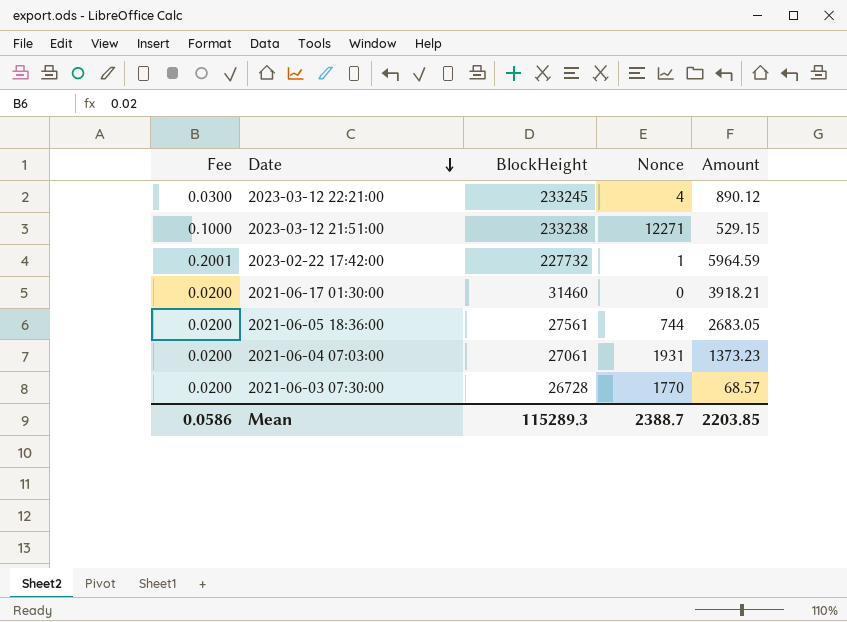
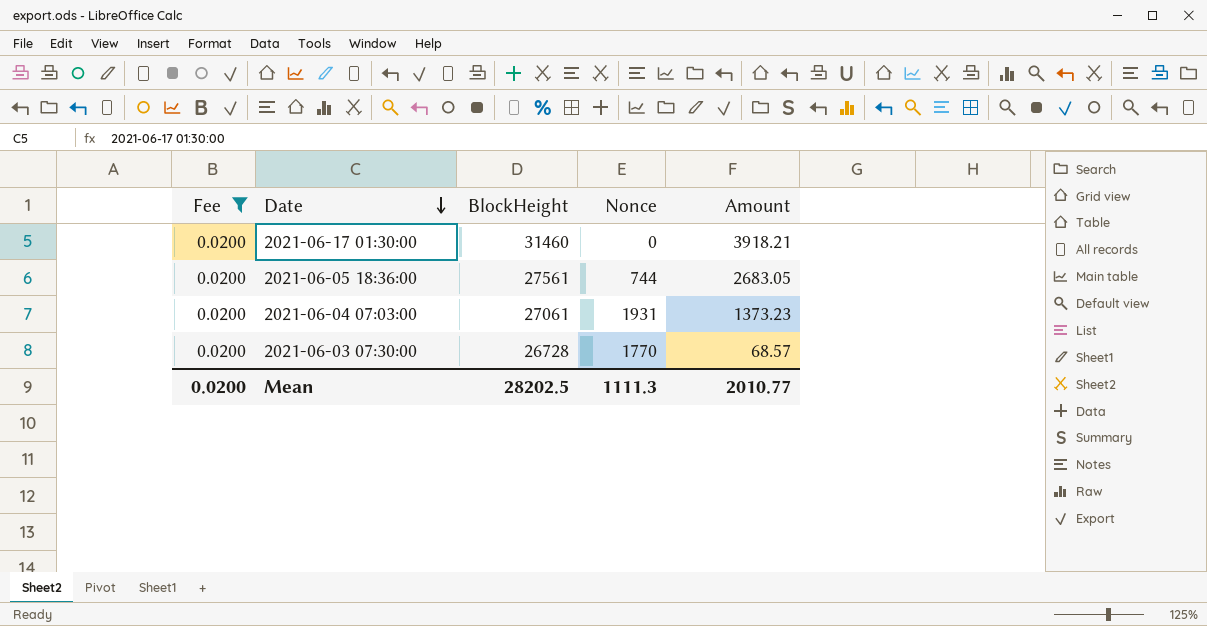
filter: none -> Fee = 0.0200
Mean | Fee: 0.0586 -> 0.0200
Mean | BlockHeight: 115289.3 -> 28202.5
Mean | Nonce: 2388.7 -> 1111.3
Mean | Amount: 2203.85 -> 2010.77

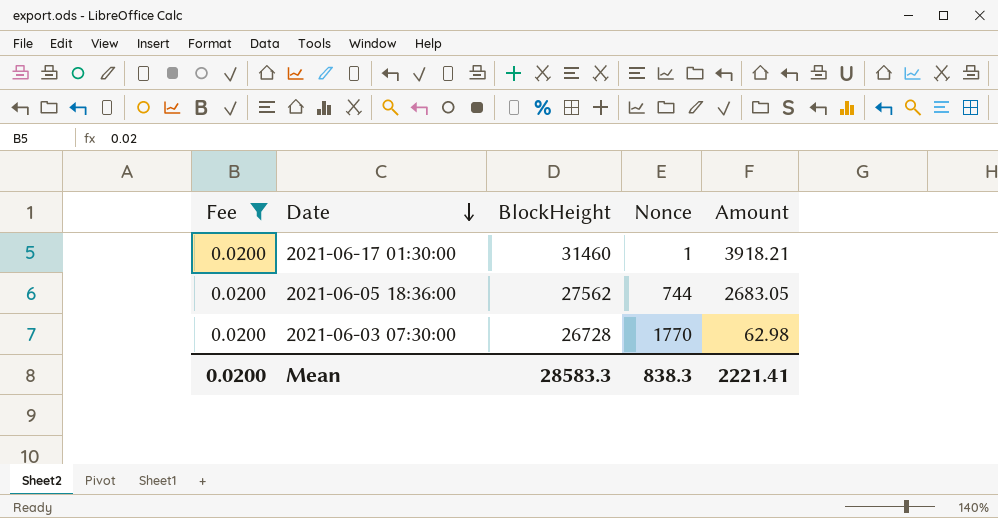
row 2021-06-04 07:03:00: 0.0200 | 27061 | 1931 | 1373.23 -> none
2021-06-17 01:30:00 | Nonce: 0 -> 1
2021-06-05 18:36:00 | BlockHeight: 27561 -> 27562
2021-06-03 07:30:00 | Amount: 68.57 -> 62.98
Mean | BlockHeight: 28202.5 -> 28583.3
Mean | Nonce: 1111.3 -> 838.3
Mean | Amount: 2010.77 -> 2221.41

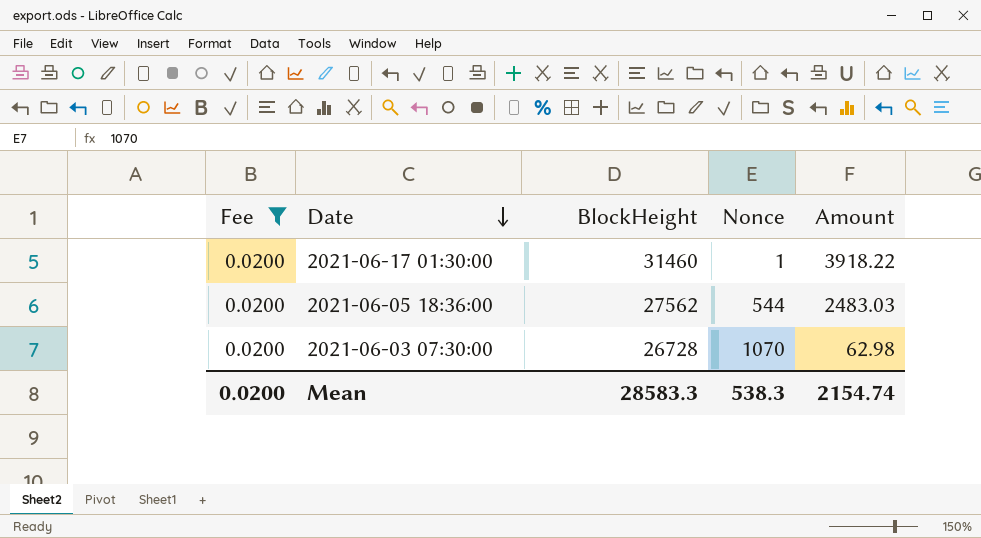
2021-06-17 01:30:00 | Amount: 3918.21 -> 3918.22
2021-06-05 18:36:00 | Nonce: 744 -> 544
2021-06-05 18:36:00 | Amount: 2683.05 -> 2483.03
2021-06-03 07:30:00 | Nonce: 1770 -> 1070
Mean | Nonce: 838.3 -> 538.3
Mean | Amount: 2221.41 -> 2154.74

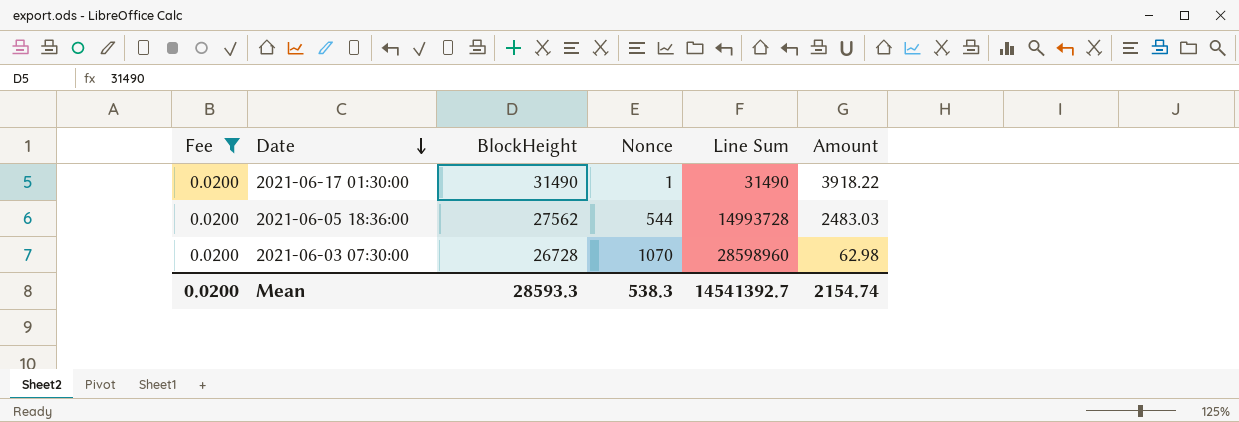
column Line Sum | formula: none -> [BlockHeight] * [Nonce]
2021-06-17 01:30:00 | BlockHeight: 31460 -> 31490
Mean | BlockHeight: 28583.3 -> 28593.3

